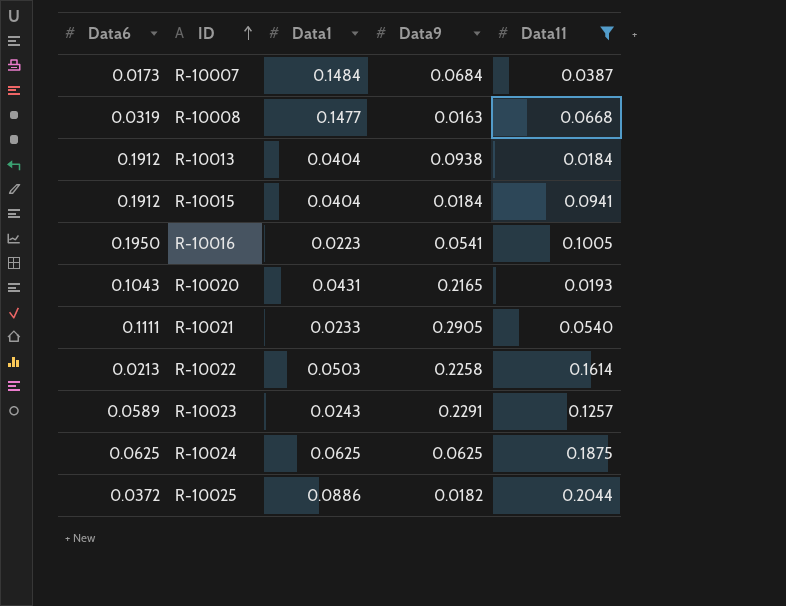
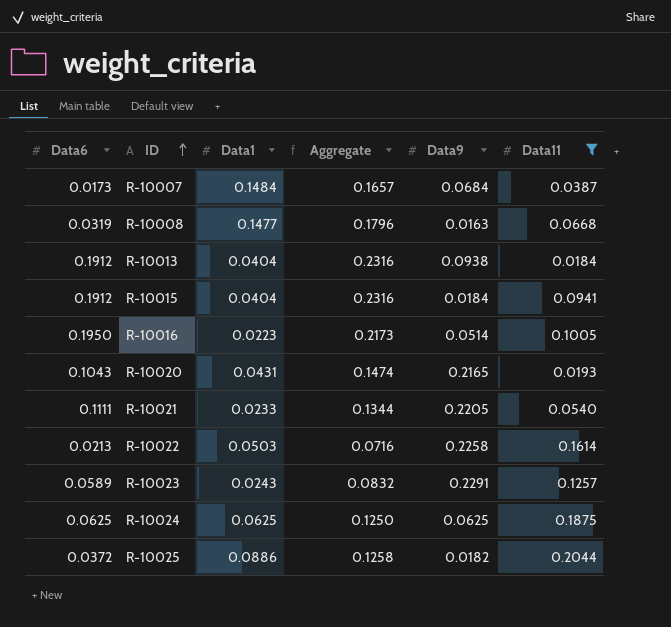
column Aggregate | formula: none -> [Data6] + [Data1]
R-10016 | Data9: 0.0541 -> 0.0514
R-10021 | Data9: 0.2905 -> 0.2205

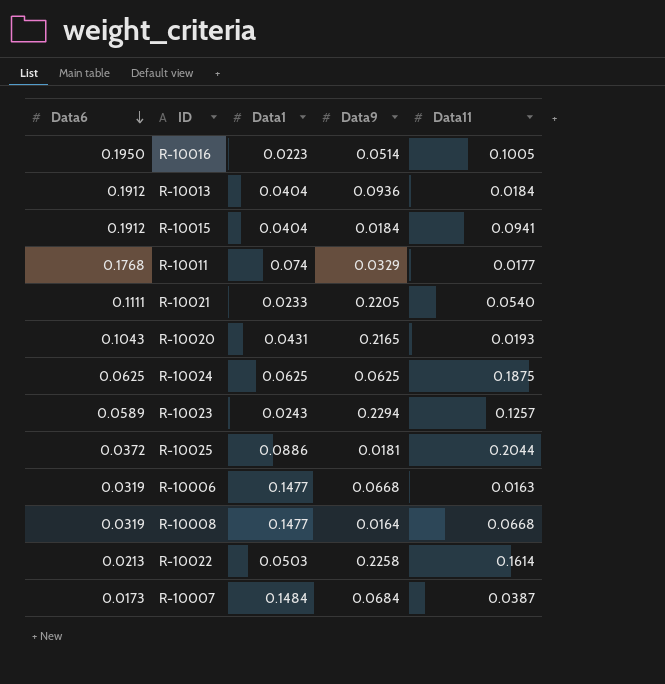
filter: Data11 >= 0.0184 -> none
row order: ID ascending -> Data6 descending
column Aggregate | formula: [Data6] + [Data1] -> none
R-10013 | Data9: 0.0938 -> 0.0936
R-10023 | Data9: 0.2291 -> 0.2294
R-10025 | Data9: 0.0182 -> 0.0181
R-10008 | Data9: 0.0163 -> 0.0164

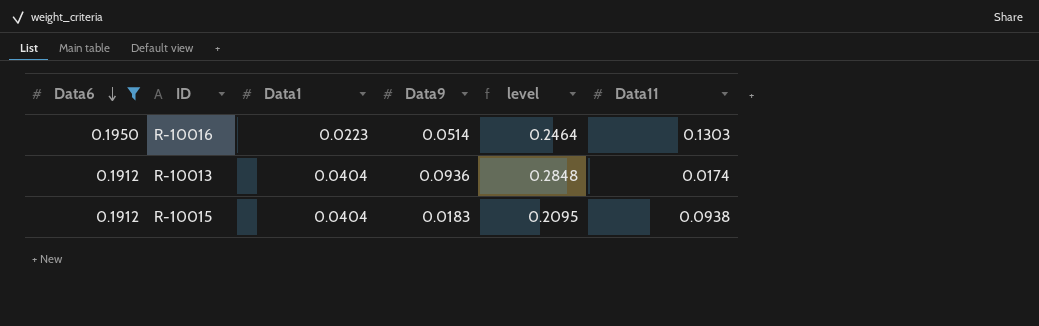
filter: none -> Data6 >= 0.1912
column level | formula: none -> [Data6] + [Data9]
R-10016 | Data11: 0.1005 -> 0.1303
R-10013 | Data11: 0.0184 -> 0.0174
R-10015 | Data9: 0.0184 -> 0.0183
R-10015 | Data11: 0.0941 -> 0.0938

